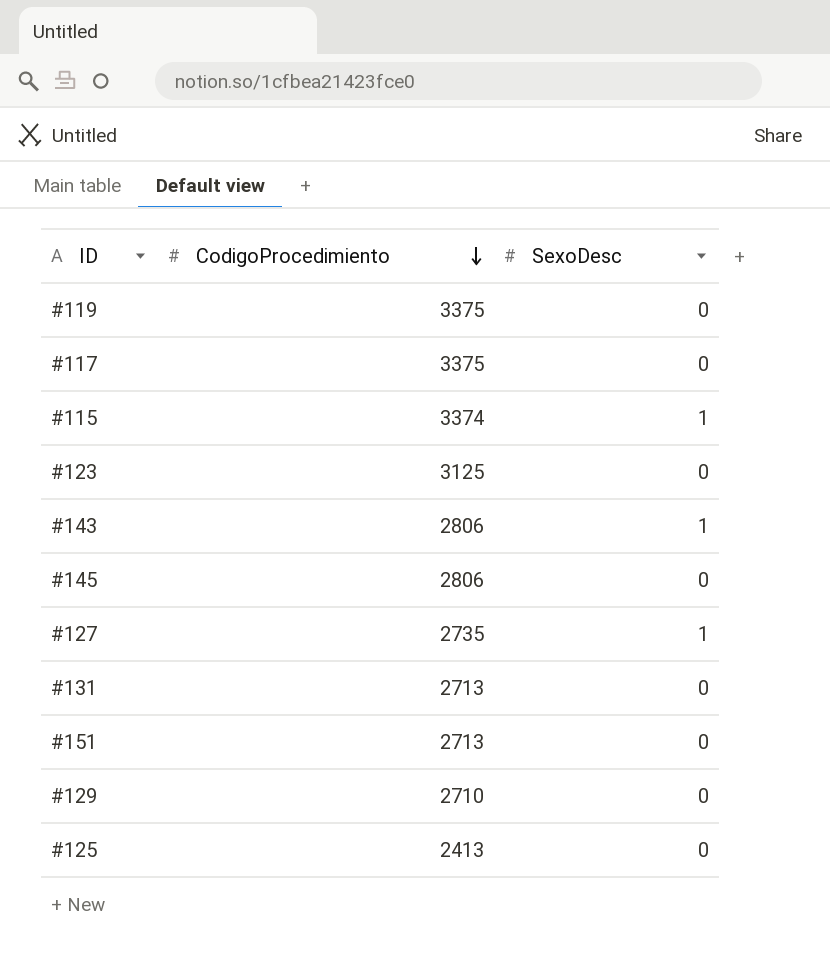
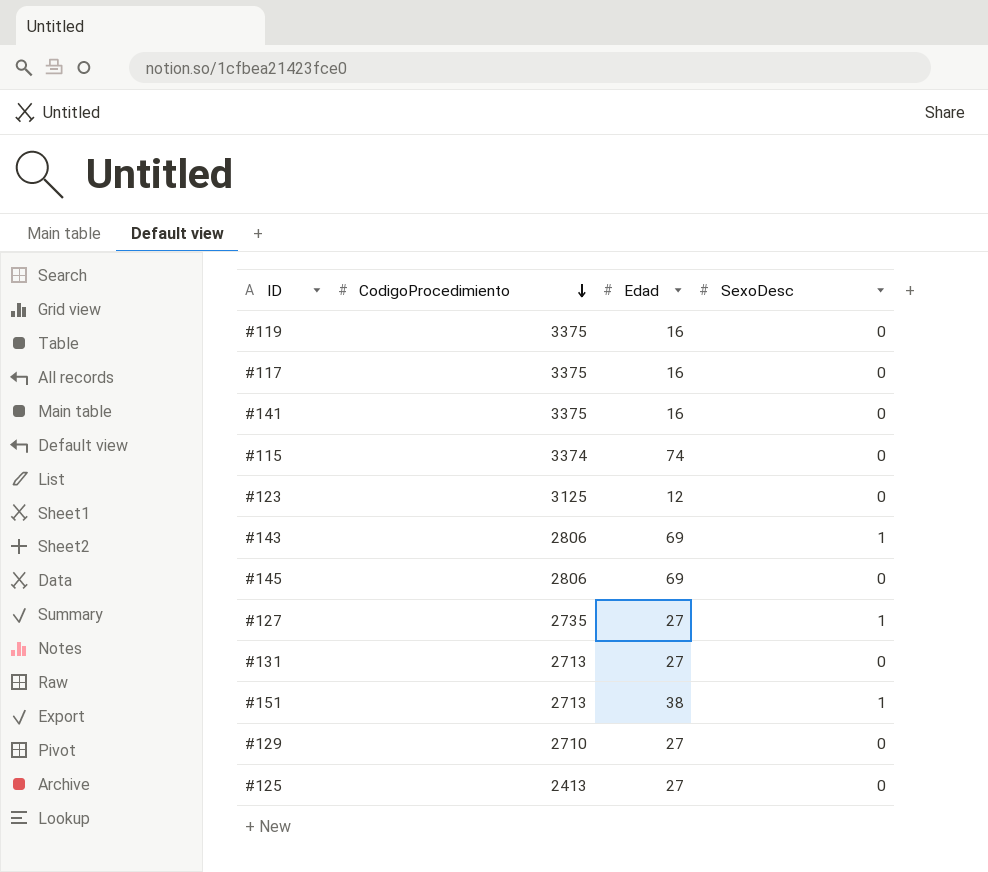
column Edad | position: none -> 3
row #141: none -> 3375 | 16 | 0
#115 | SexoDesc: 1 -> 0
#151 | SexoDesc: 0 -> 1

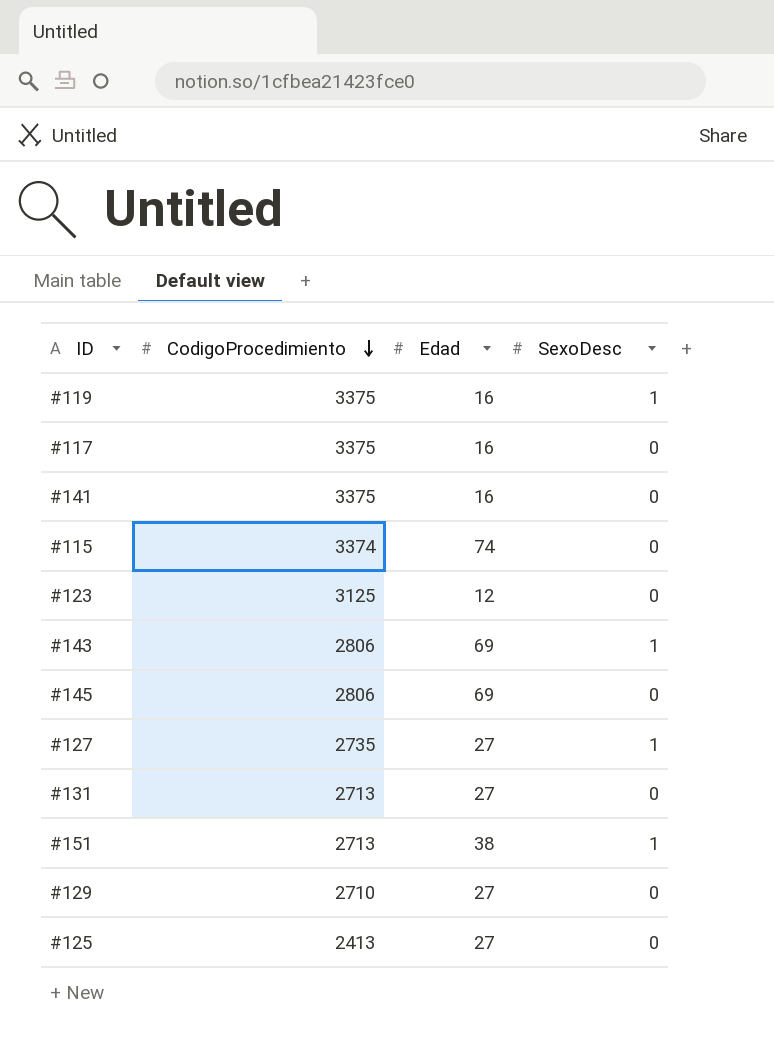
#119 | SexoDesc: 0 -> 1

